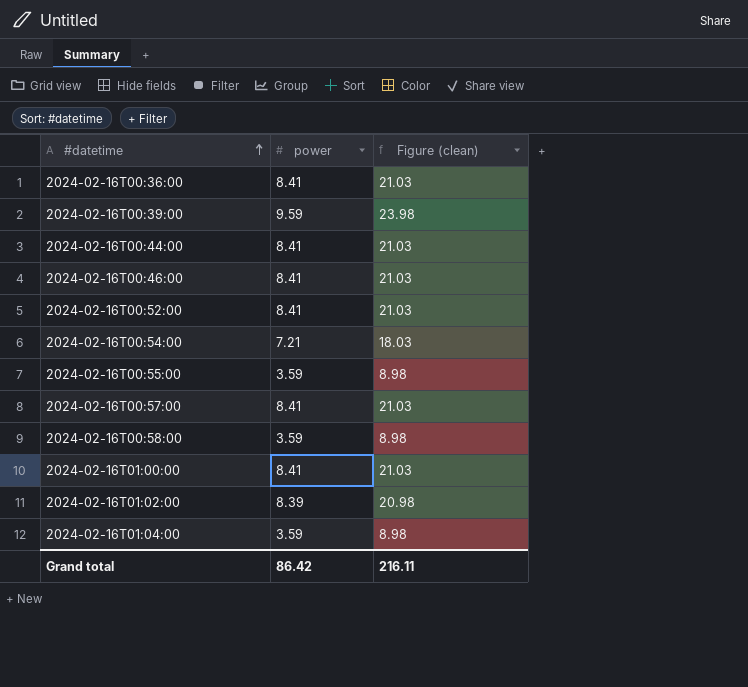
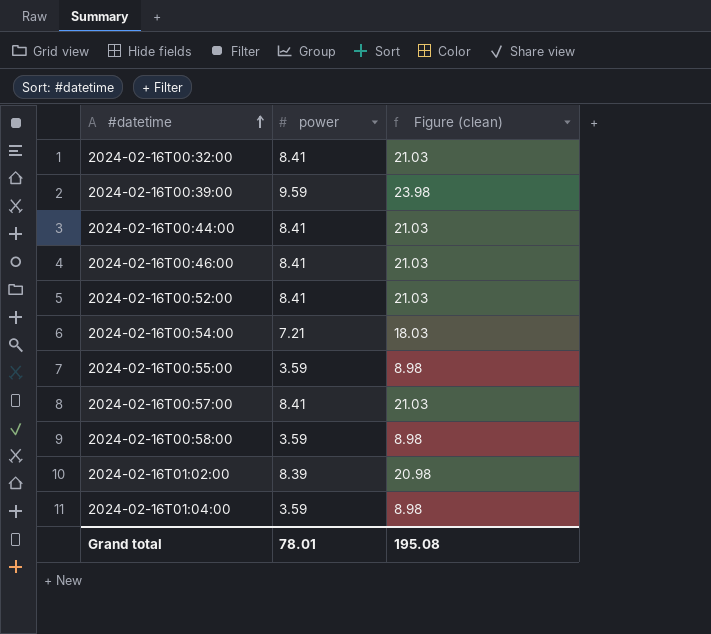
row 2024-02-16T00:36:00: 8.41 | 21.03 -> none
row 2024-02-16T01:00:00: 8.41 | 21.03 -> none
row 2024-02-16T00:32:00: none -> 8.41 | 21.03
Grand total | power: 86.42 -> 78.01
Grand total | Figure (clean): 216.11 -> 195.08

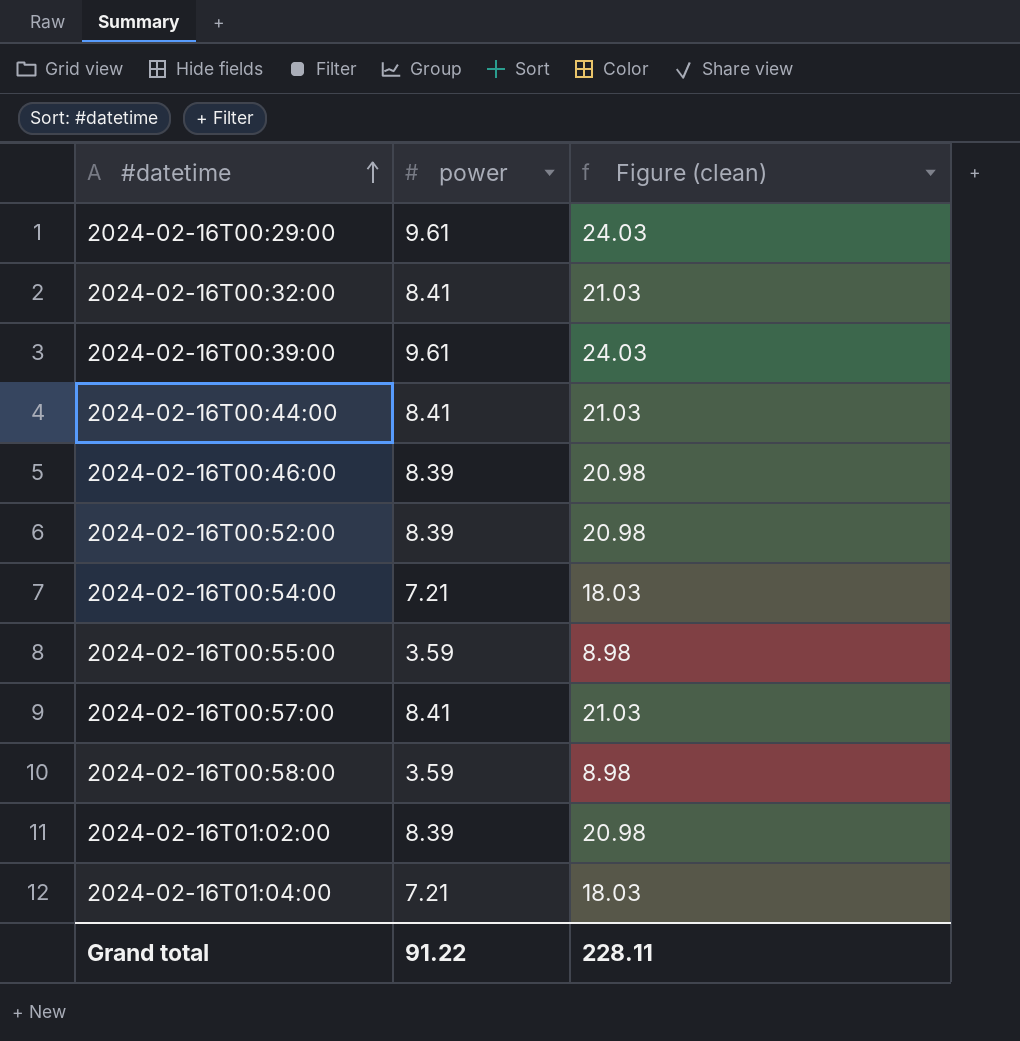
row 2024-02-16T00:29:00: none -> 9.61 | 24.03
2024-02-16T00:39:00 | power: 9.59 -> 9.61
2024-02-16T00:39:00 | Figure (clean): 23.98 -> 24.03
2024-02-16T00:46:00 | power: 8.41 -> 8.39
2024-02-16T00:46:00 | Figure (clean): 21.03 -> 20.98
2024-02-16T00:52:00 | power: 8.41 -> 8.39
2024-02-16T00:52:00 | Figure (clean): 21.03 -> 20.98
2024-02-16T01:04:00 | power: 3.59 -> 7.21
2024-02-16T01:04:00 | Figure (clean): 8.98 -> 18.03
Grand total | power: 78.01 -> 91.22
Grand total | Figure (clean): 195.08 -> 228.11

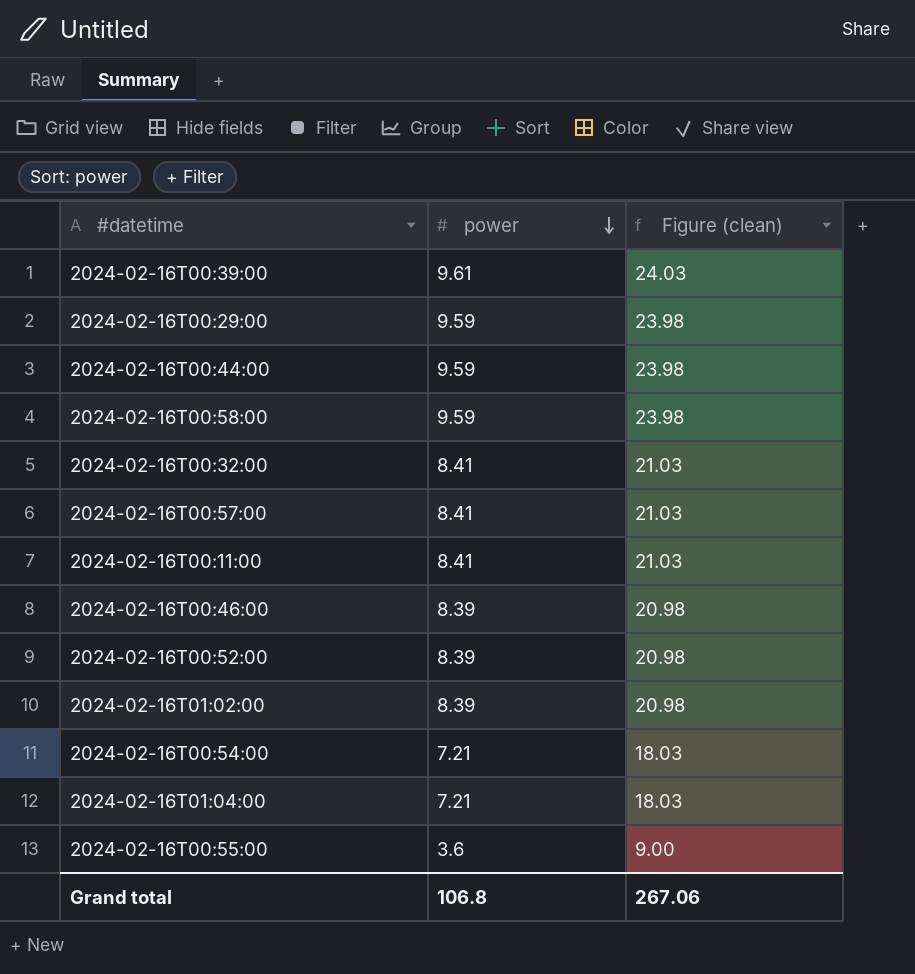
row order: #datetime ascending -> power descending
2024-02-16T00:29:00 | power: 9.61 -> 9.59
2024-02-16T00:29:00 | Figure (clean): 24.03 -> 23.98
2024-02-16T00:44:00 | power: 8.41 -> 9.59
2024-02-16T00:44:00 | Figure (clean): 21.03 -> 23.98
2024-02-16T00:58:00 | power: 3.59 -> 9.59
2024-02-16T00:58:00 | Figure (clean): 8.98 -> 23.98
row 2024-02-16T00:11:00: none -> 8.41 | 21.03
2024-02-16T00:55:00 | power: 3.59 -> 3.6
2024-02-16T00:55:00 | Figure (clean): 8.98 -> 9.00
Grand total | power: 91.22 -> 106.8
Grand total | Figure (clean): 228.11 -> 267.06

